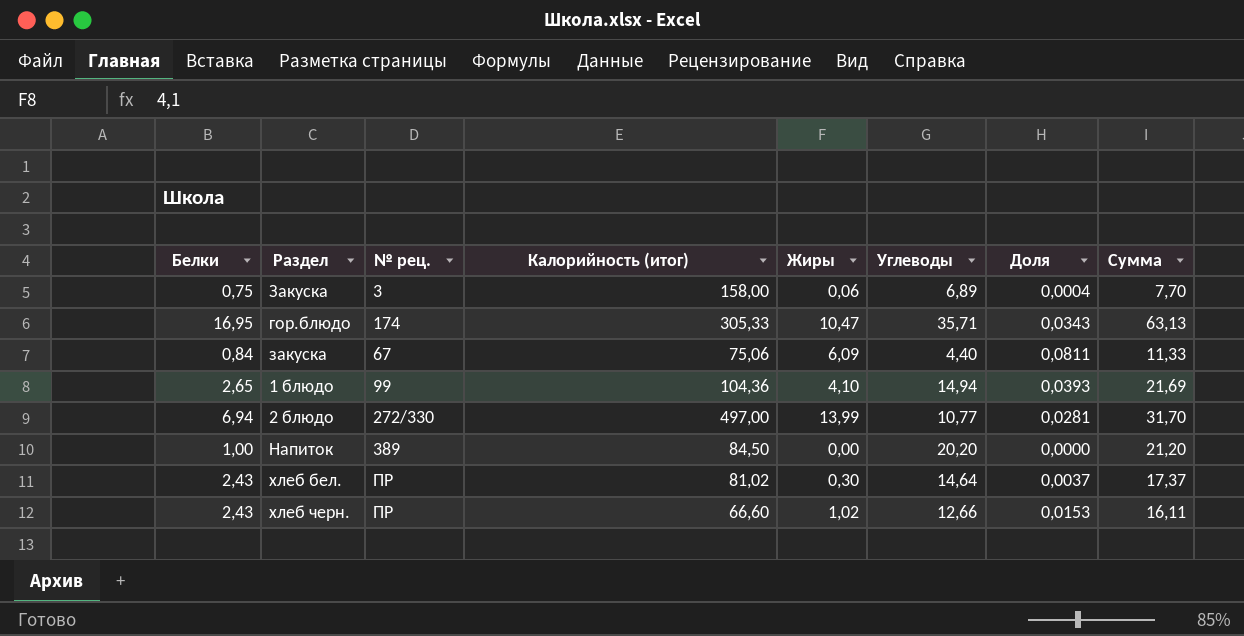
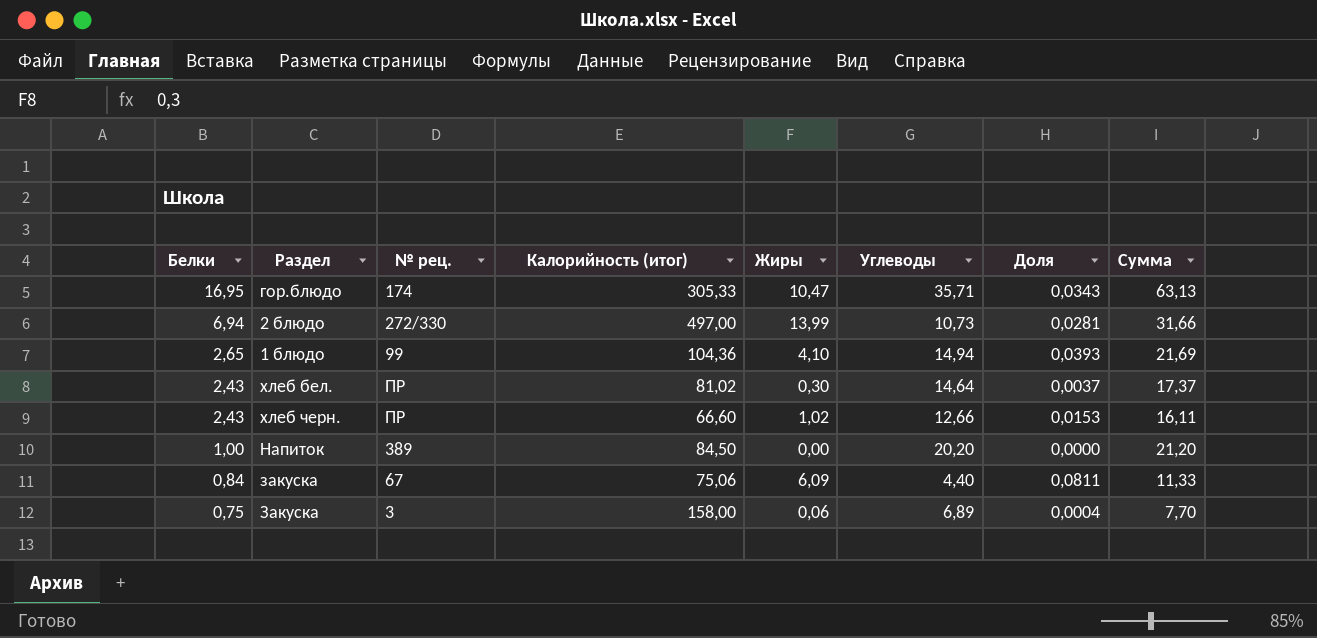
row order: none -> Белки descending
2 блюдо | Углеводы: 10,77 -> 10,73
2 блюдо | Сумма: 31,70 -> 31,66

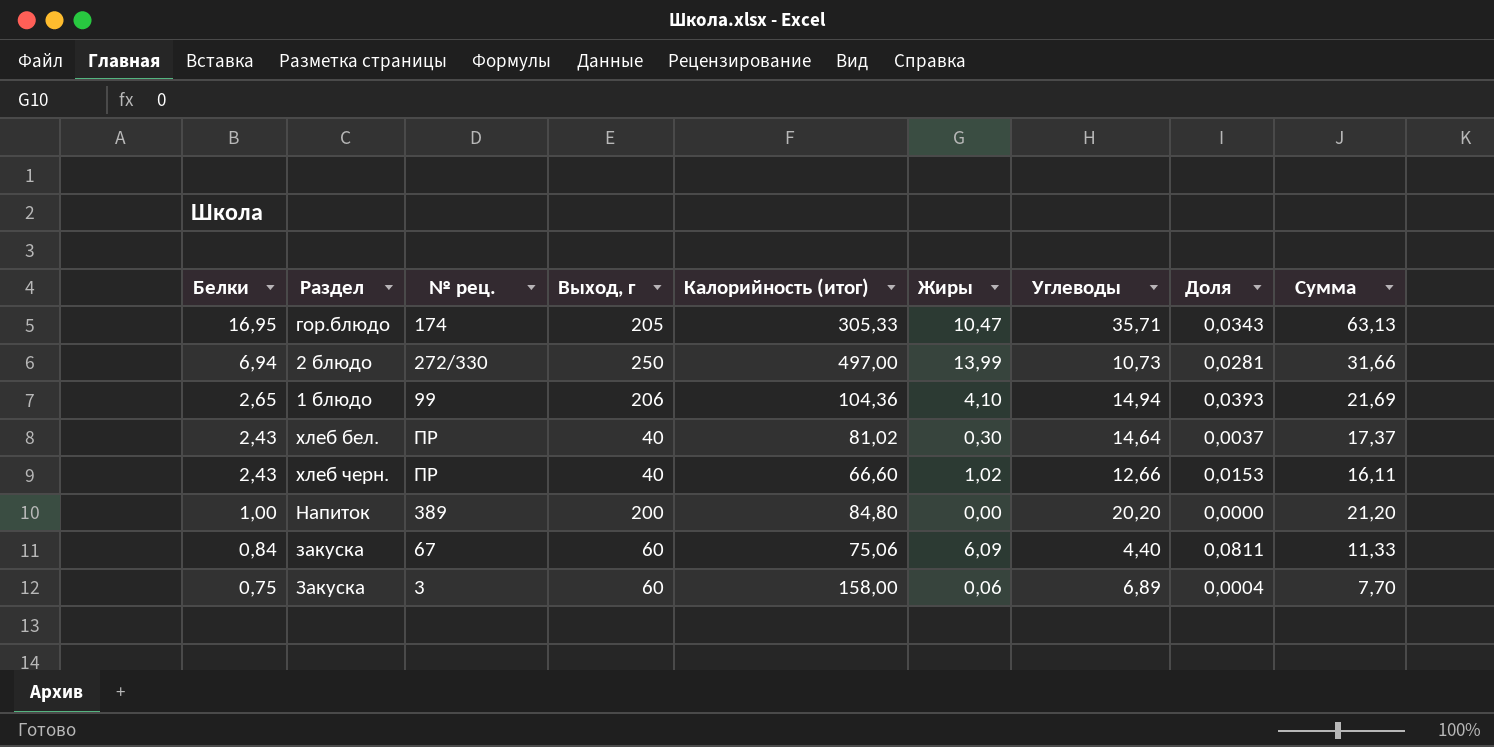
column Выход, г | position: none -> 4
Напиток | Калорийность (итог): 84,50 -> 84,80

